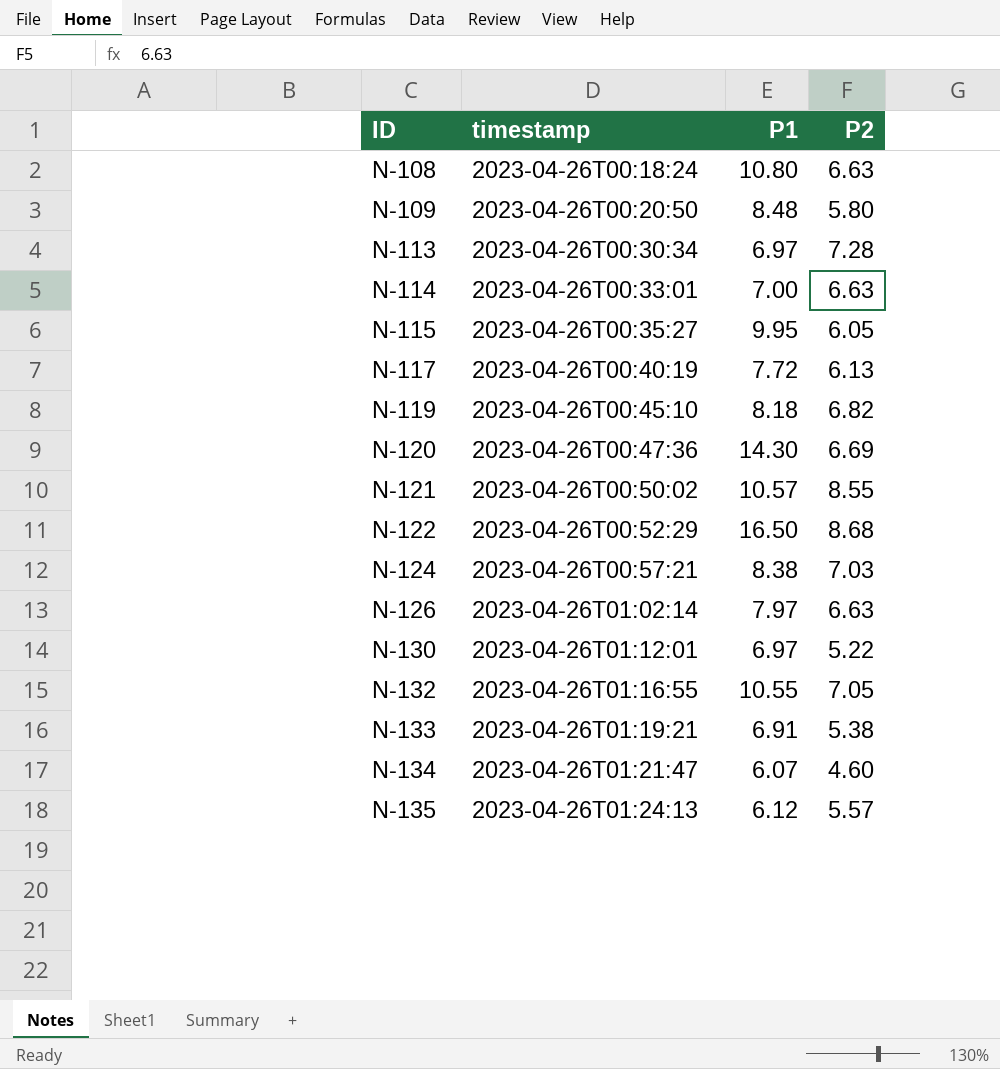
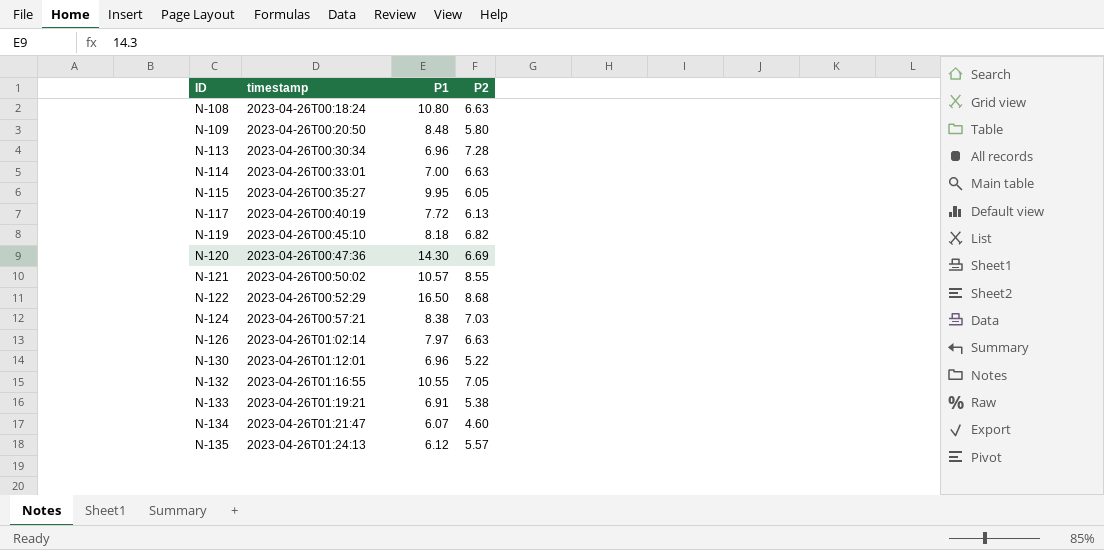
N-113 | P1: 6.97 -> 6.96
N-130 | P1: 6.97 -> 6.96

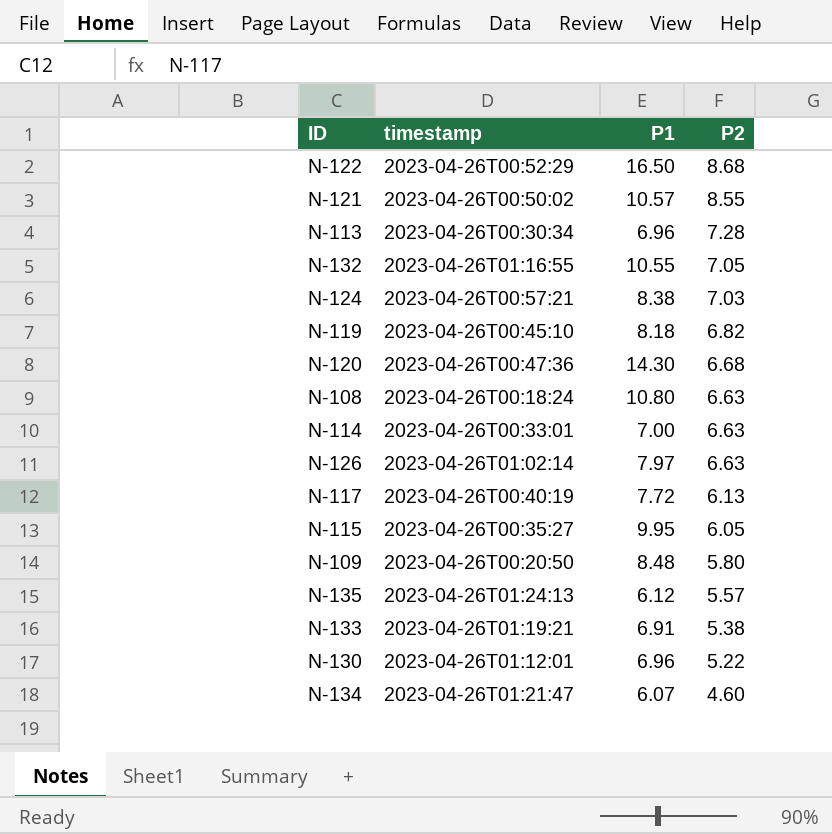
row order: ID ascending -> P2 descending
N-120 | P2: 6.69 -> 6.68

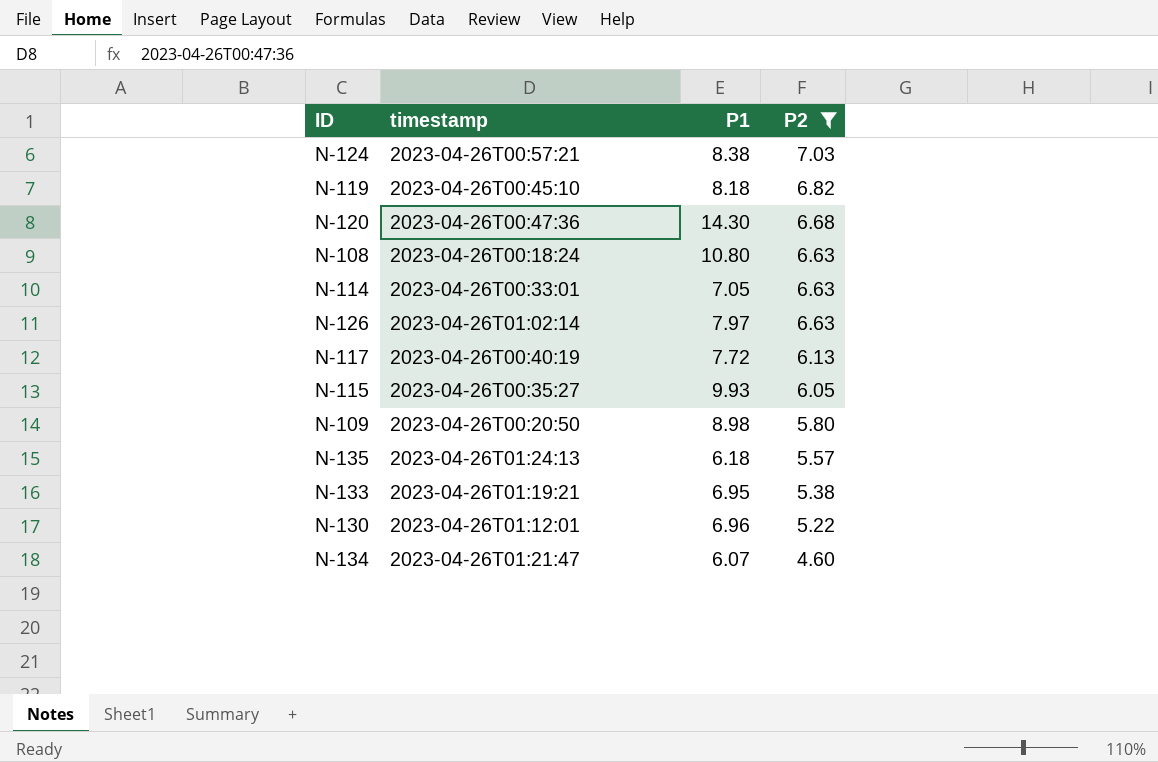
filter: none -> P2 <= 7.03
N-114 | P1: 7.00 -> 7.05
N-115 | P1: 9.95 -> 9.93
N-109 | P1: 8.48 -> 8.98
N-135 | P1: 6.12 -> 6.18
N-133 | P1: 6.91 -> 6.95

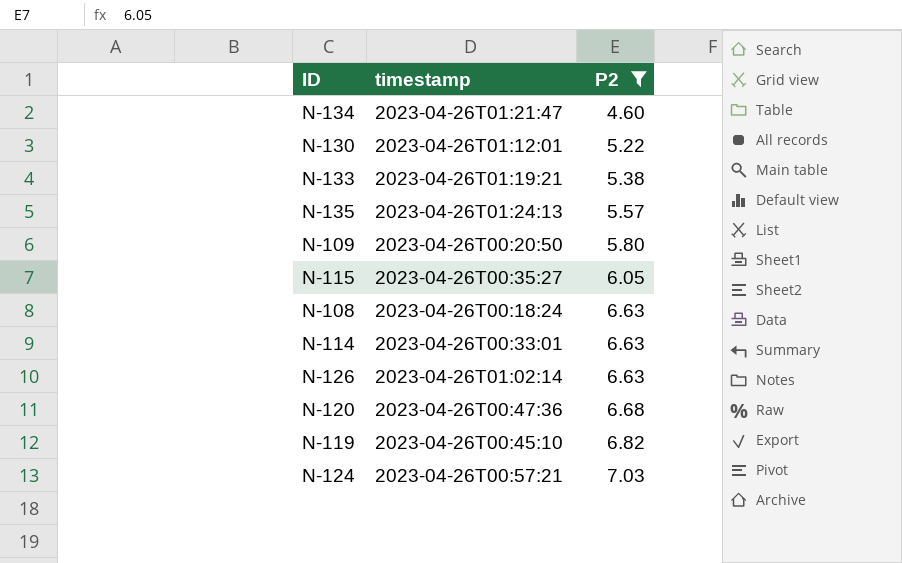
row order: P2 descending -> P2 ascending
column P1 | position: 3 -> none
row N-117: 2023-04-26T00:40:19 | 7.72 | 6.13 -> none

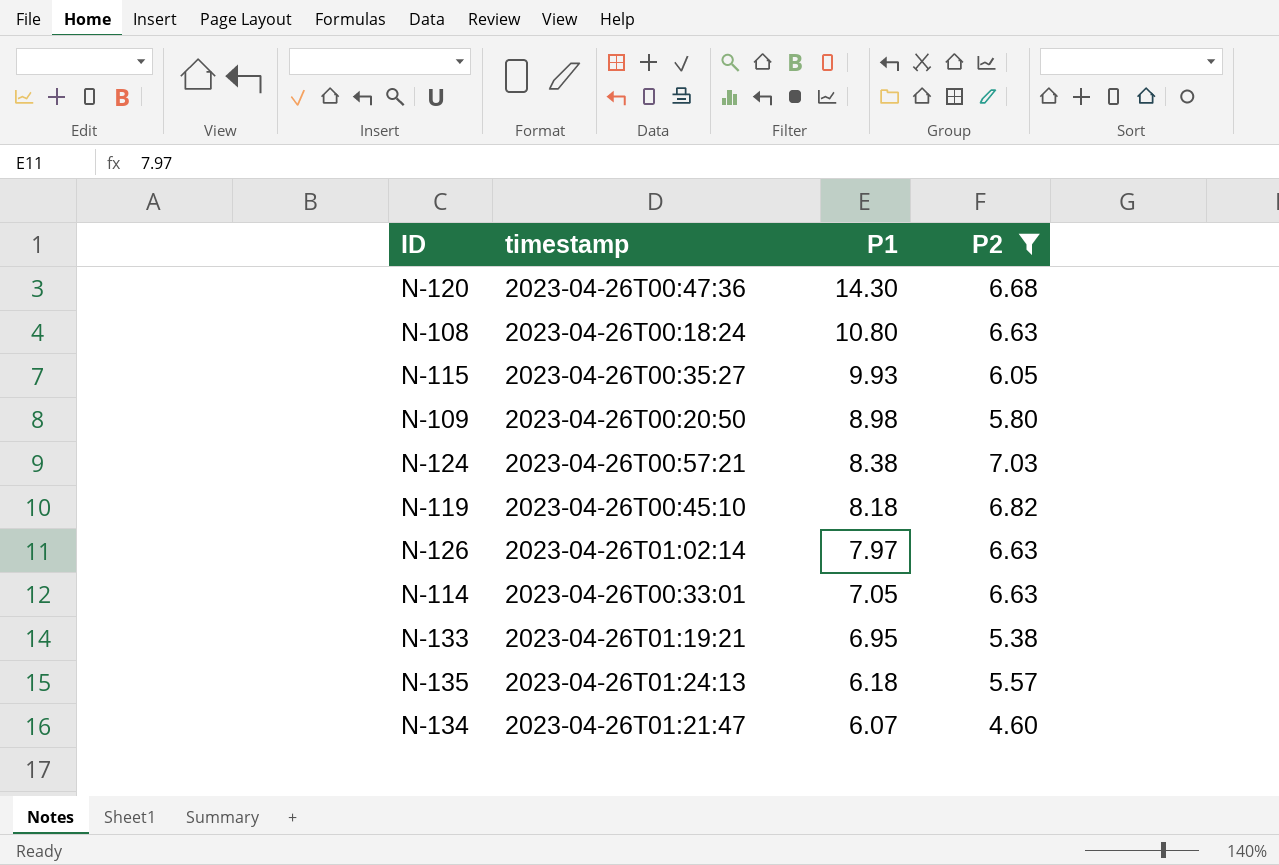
row order: P2 ascending -> P1 descending
column P1 | position: none -> 3
row N-130: 2023-04-26T01:12:01 | 5.22 -> none

